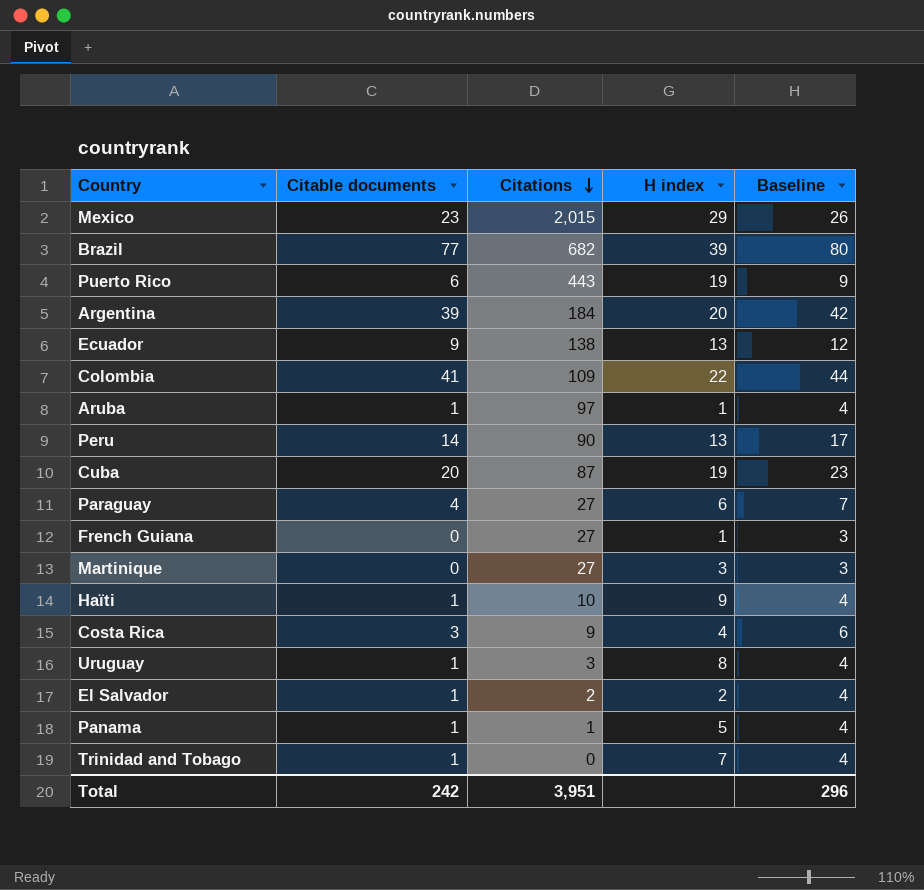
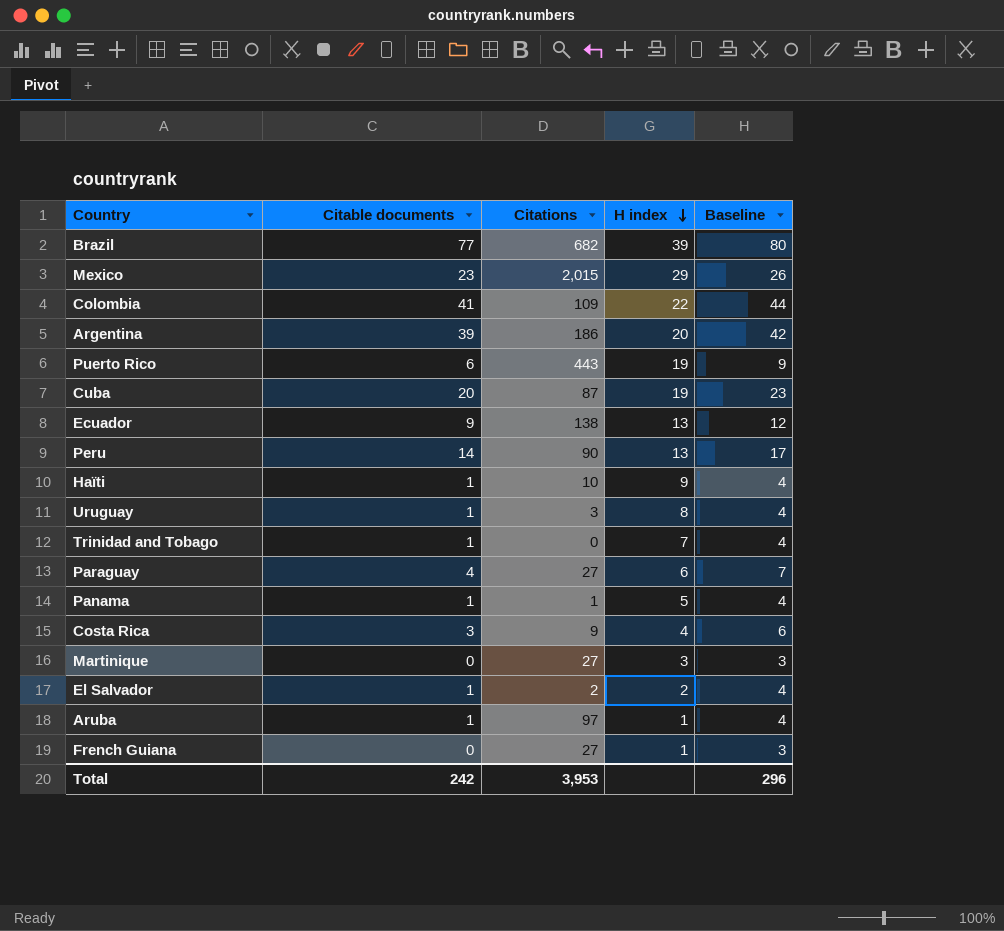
row order: Citations descending -> H index descending
Argentina | Citations: 184 -> 186
Total | Citations: 3,951 -> 3,953

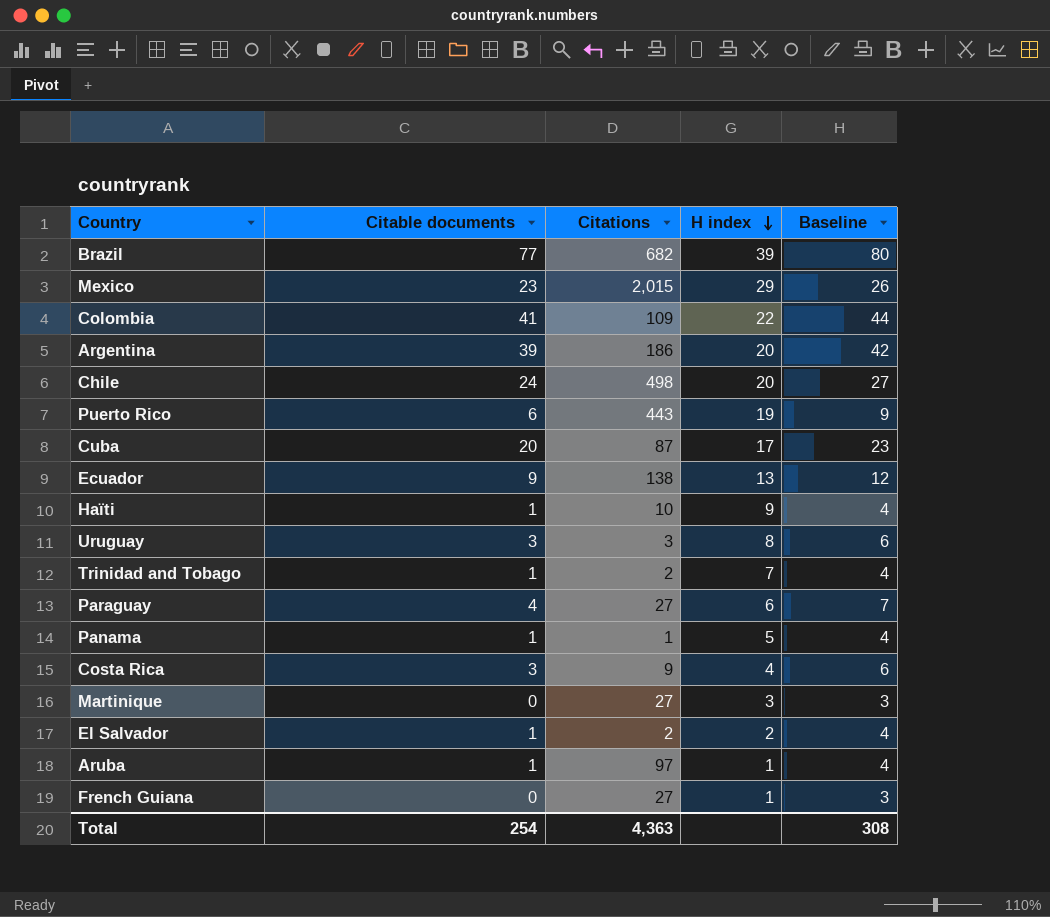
row Peru: 14 | 90 | 13 | 17 -> none
row Chile: none -> 24 | 498 | 20 | 27
Cuba | H index: 19 -> 17
Uruguay | Citable documents: 1 -> 3
Uruguay | Baseline: 4 -> 6
Trinidad and Tobago | Citations: 0 -> 2
Total | Citable documents: 242 -> 254
Total | Citations: 3,953 -> 4,363
Total | Baseline: 296 -> 308

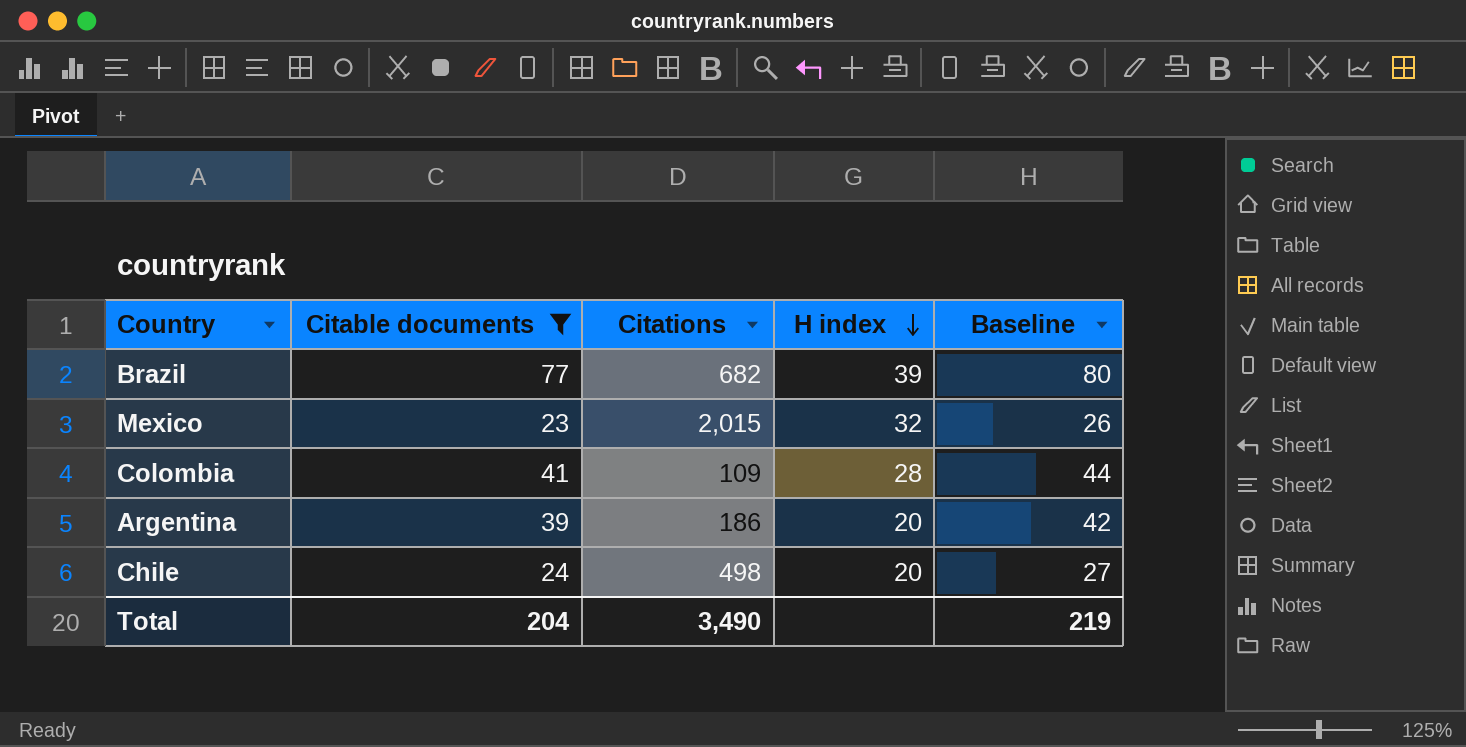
filter: none -> Citable documents >= 23
Mexico | H index: 29 -> 32
Colombia | H index: 22 -> 28
Total | Citable documents: 254 -> 204
Total | Citations: 4,363 -> 3,490
Total | Baseline: 308 -> 219

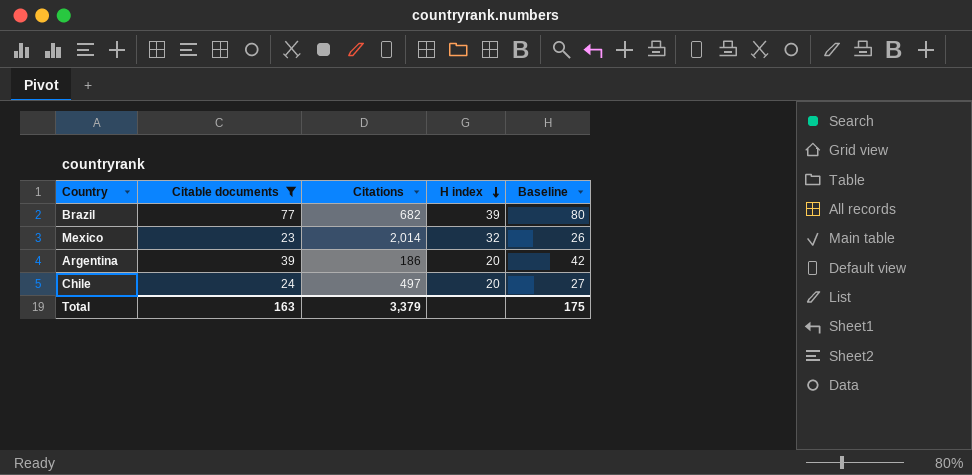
row Colombia: 41 | 109 | 28 | 44 -> none
Mexico | Citations: 2,015 -> 2,014
Chile | Citations: 498 -> 497
Total | Citable documents: 204 -> 163
Total | Citations: 3,490 -> 3,379
Total | Baseline: 219 -> 175

